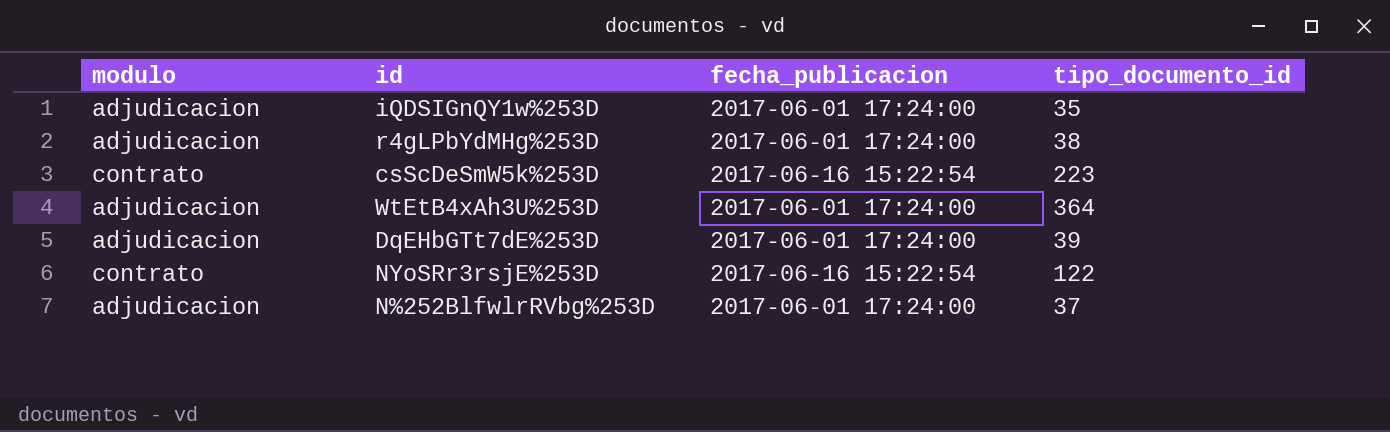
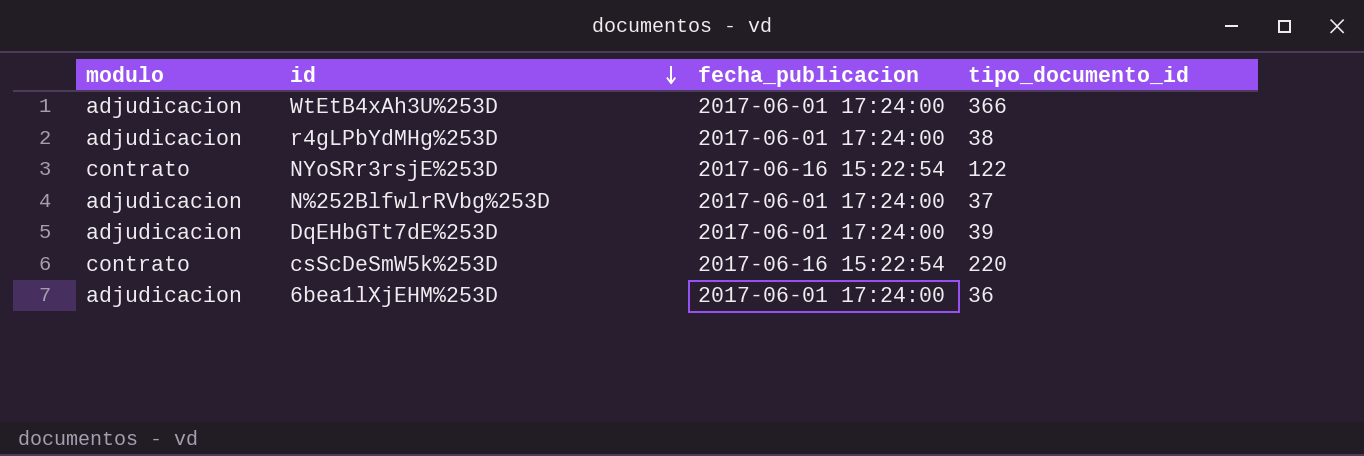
row order: none -> id descending
row iQDSIGnQY1w%253D: adjudicacion | 2017-06-01 17:24:00 | 35 -> none
WtEtB4xAh3U%253D | tipo_documento_id: 364 -> 366
csScDeSmW5k%253D | tipo_documento_id: 223 -> 220
row 6bea1lXjEHM%253D: none -> adjudicacion | 2017-06-01 17:24:00 | 36

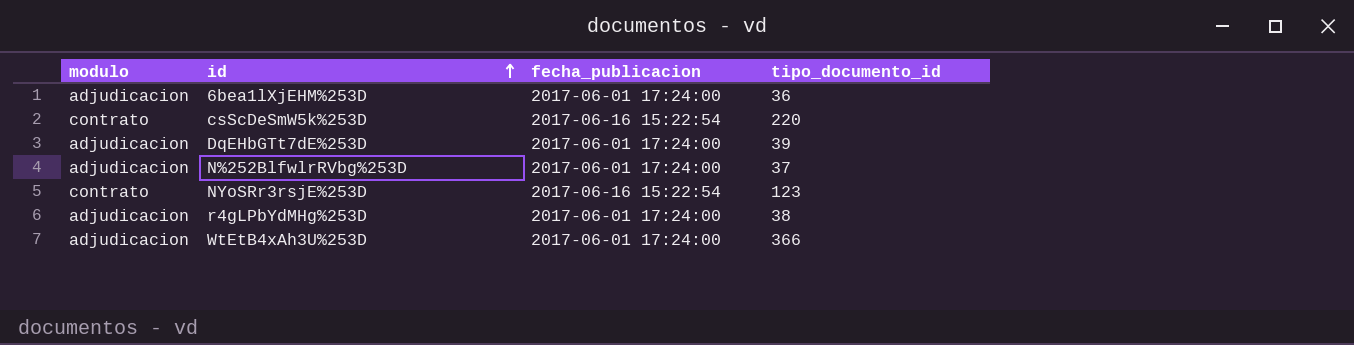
row order: id descending -> id ascending
NYoSRr3rsjE%253D | tipo_documento_id: 122 -> 123

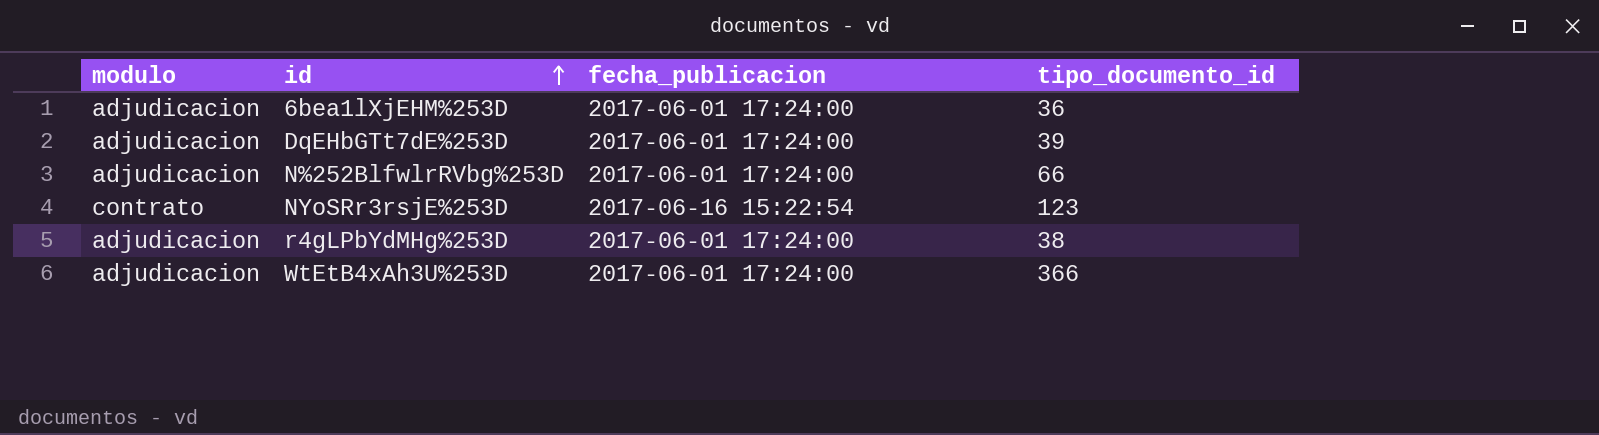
row csScDeSmW5k%253D: contrato | 2017-06-16 15:22:54 | 220 -> none
N%252BlfwlrRVbg%253D | tipo_documento_id: 37 -> 66

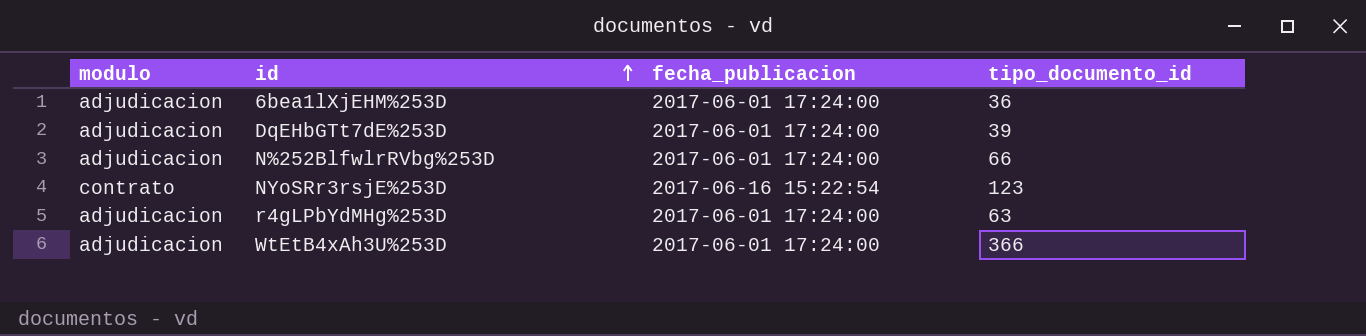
r4gLPbYdMHg%253D | tipo_documento_id: 38 -> 63

